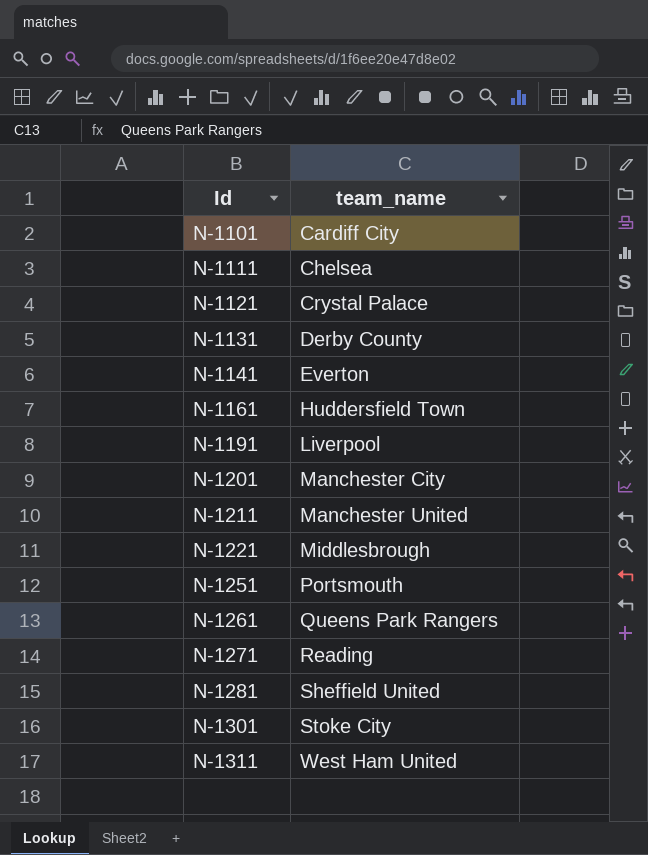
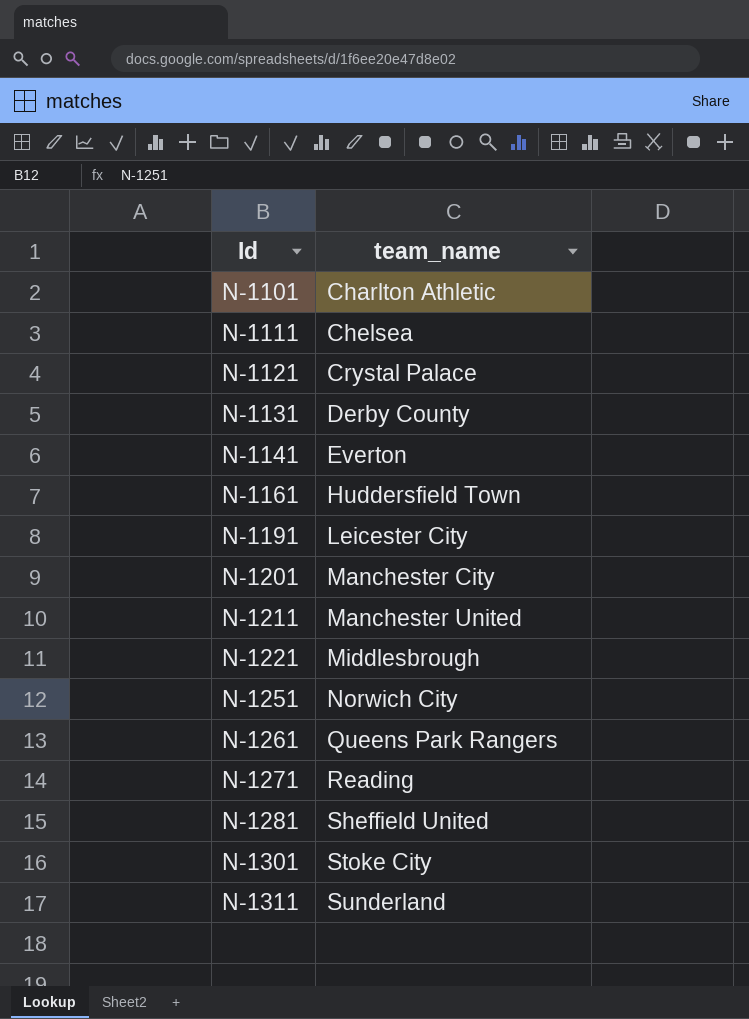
N-1101 | team_name: Cardiff City -> Charlton Athletic
N-1191 | team_name: Liverpool -> Leicester City
N-1251 | team_name: Portsmouth -> Norwich City
N-1311 | team_name: West Ham United -> Sunderland

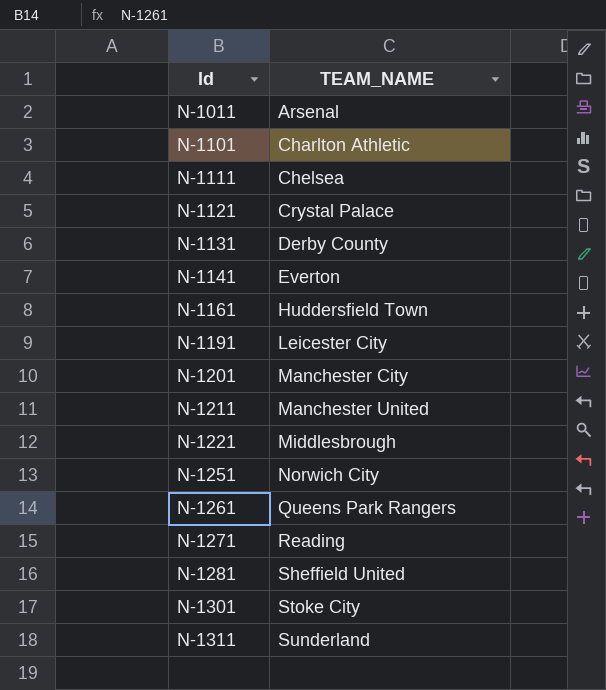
column name: team_name -> TEAM_NAME
row N-1011: none -> Arsenal

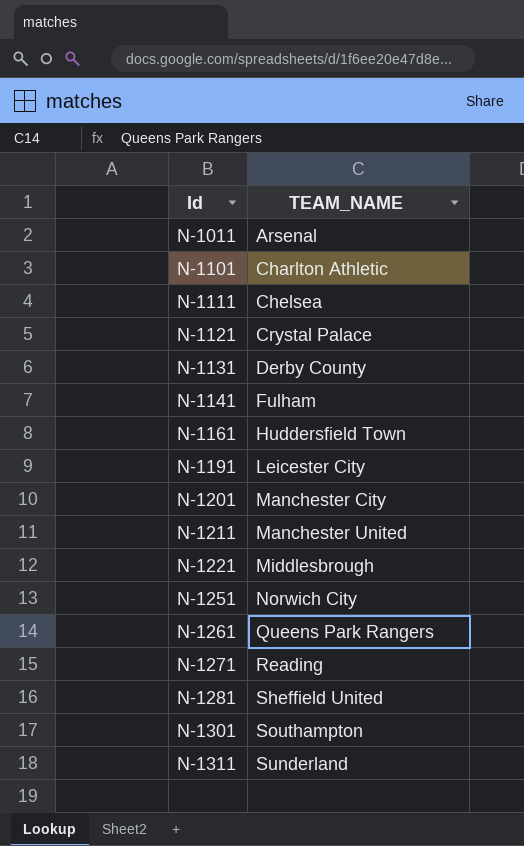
N-1141 | TEAM_NAME: Everton -> Fulham
N-1301 | TEAM_NAME: Stoke City -> Southampton

